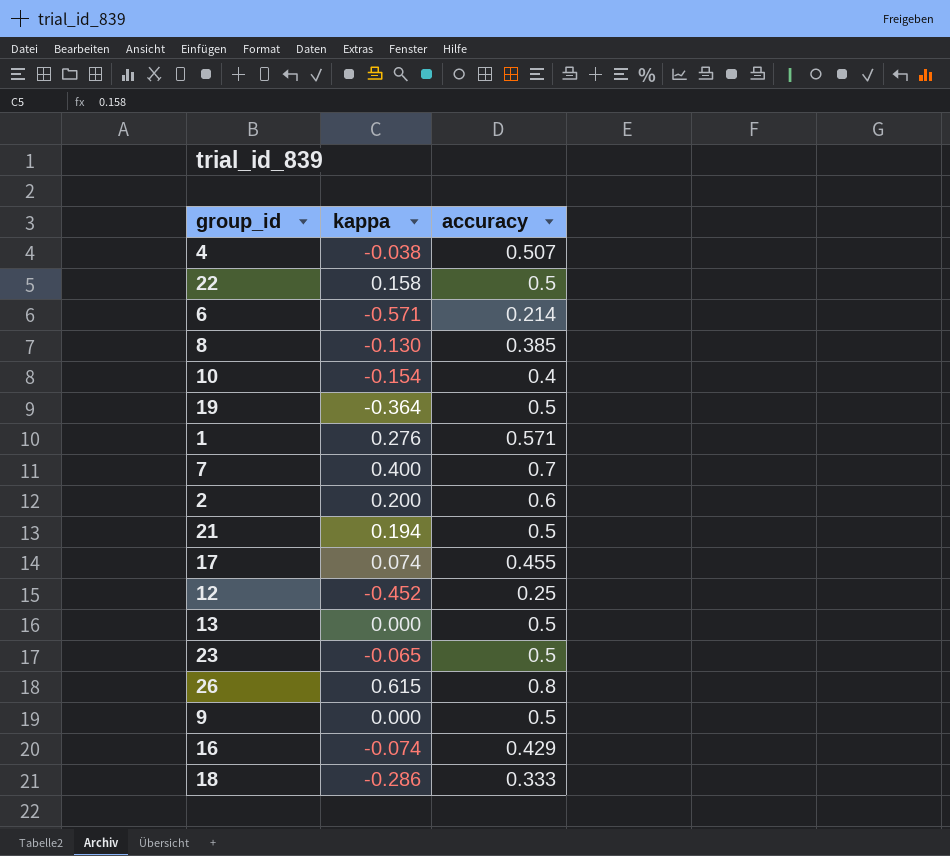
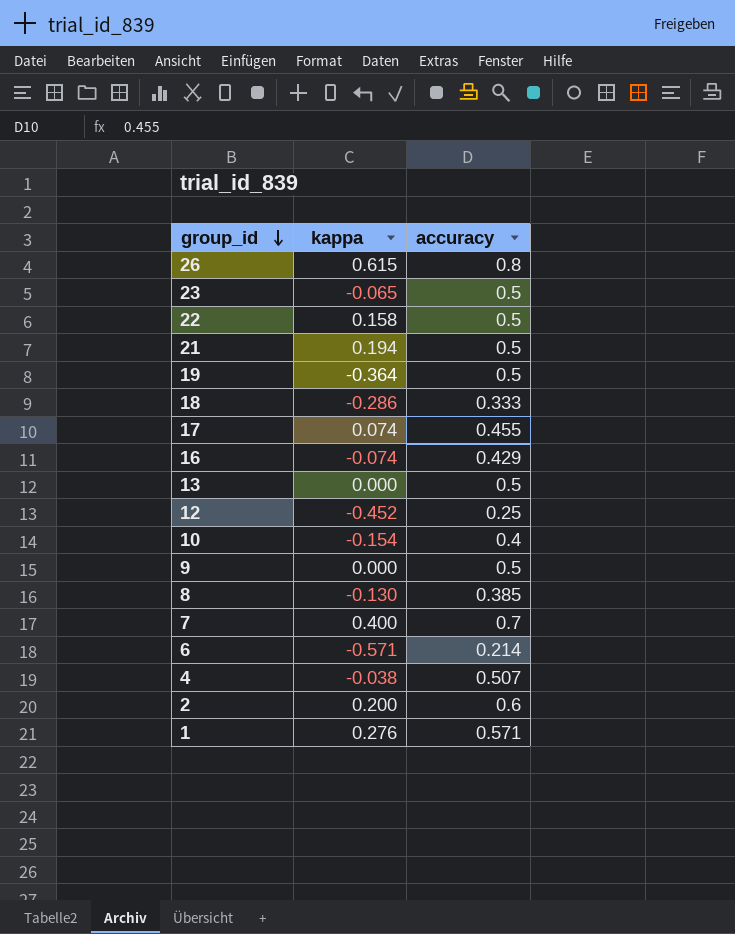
row order: none -> group_id descending

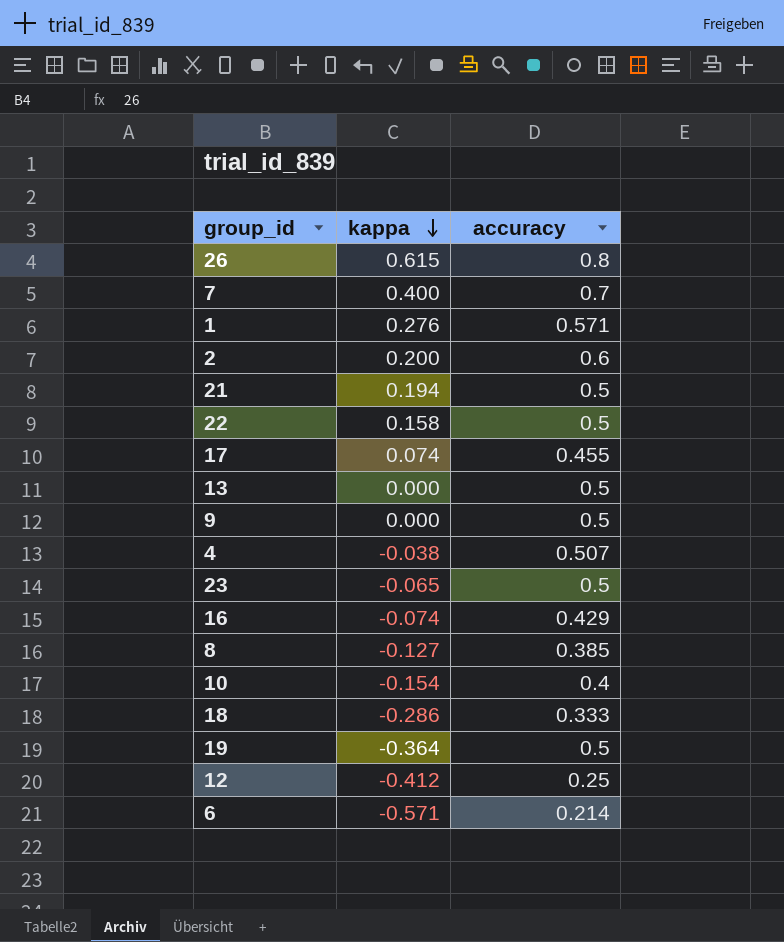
row order: group_id descending -> kappa descending
8 | kappa: -0.130 -> -0.127
12 | kappa: -0.452 -> -0.412

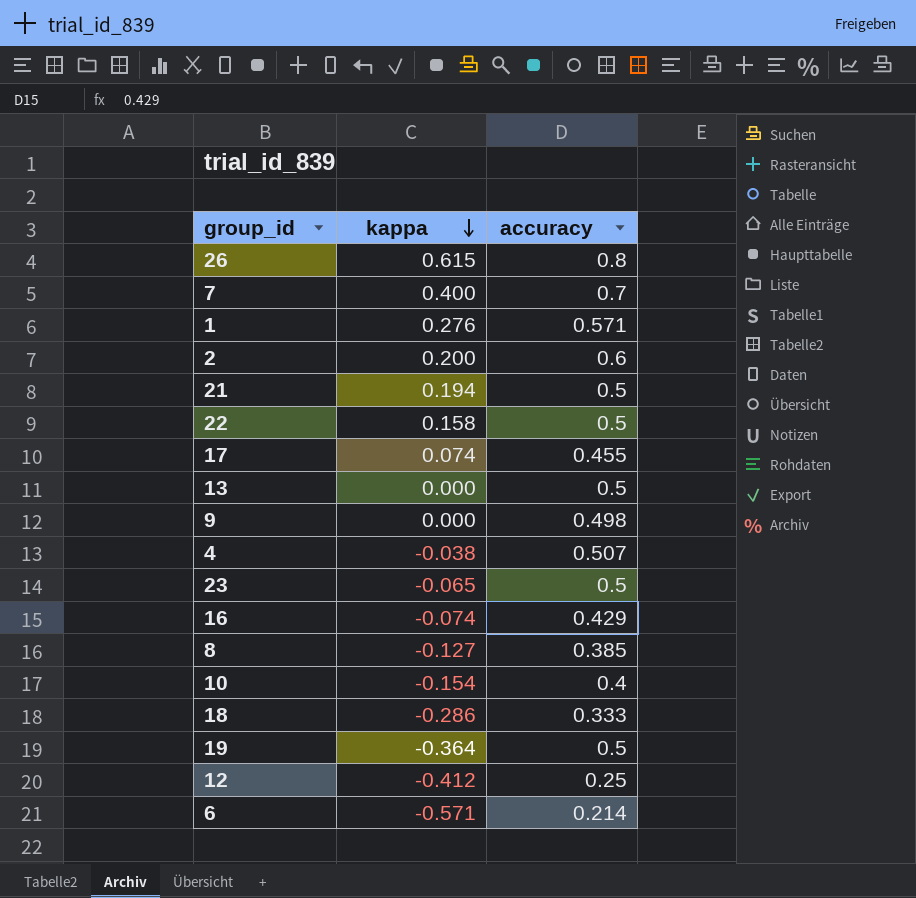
9 | accuracy: 0.5 -> 0.498

